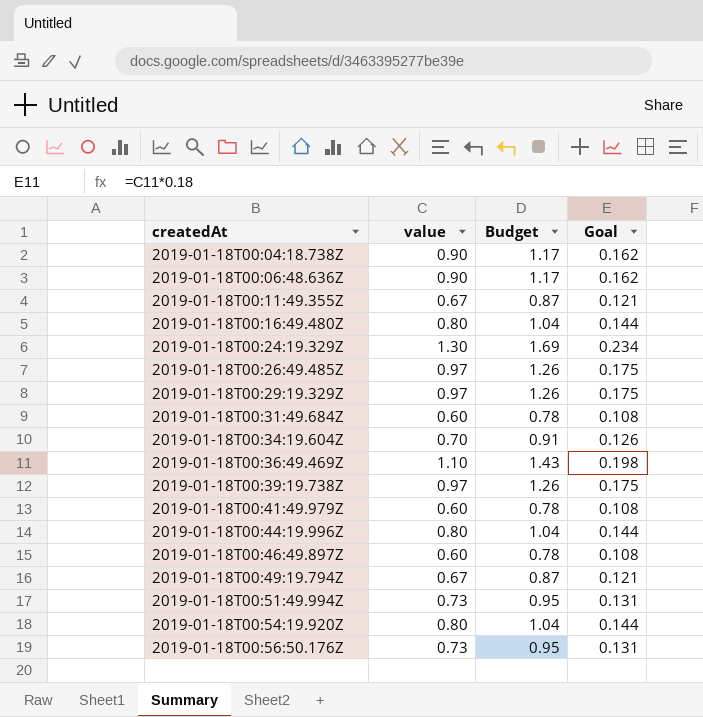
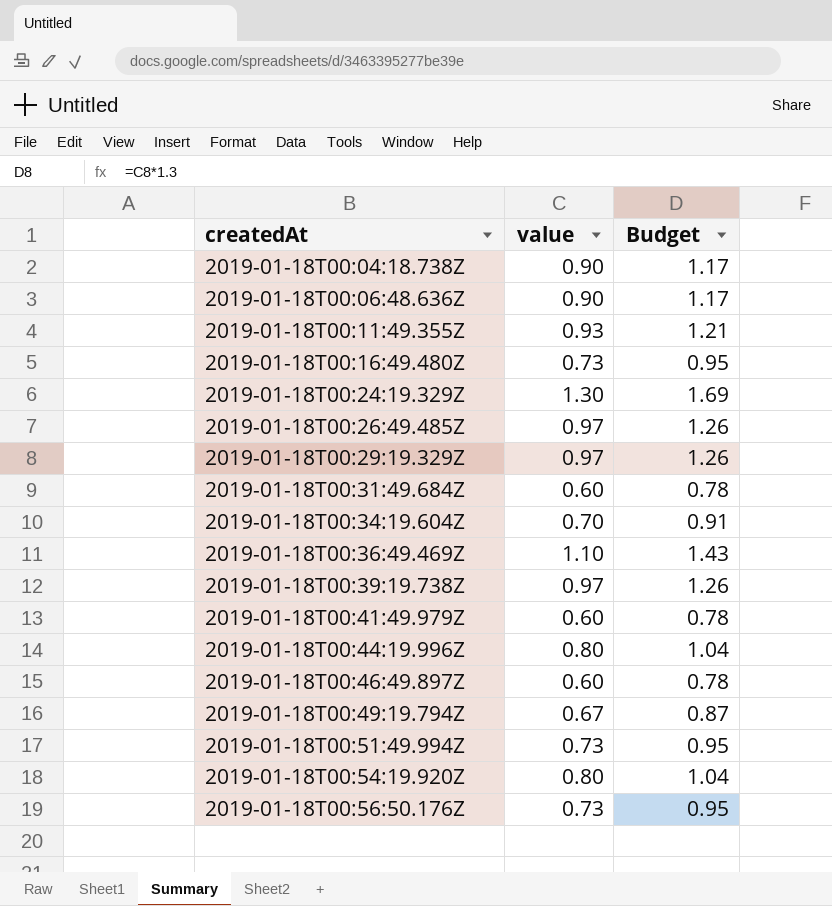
column Goal | formula: [value] * 0.18 -> none
2019-01-18T00:11:49.355Z | value: 0.67 -> 0.93
2019-01-18T00:11:49.355Z | Budget: 0.87 -> 1.21
2019-01-18T00:16:49.480Z | value: 0.80 -> 0.73
2019-01-18T00:16:49.480Z | Budget: 1.04 -> 0.95

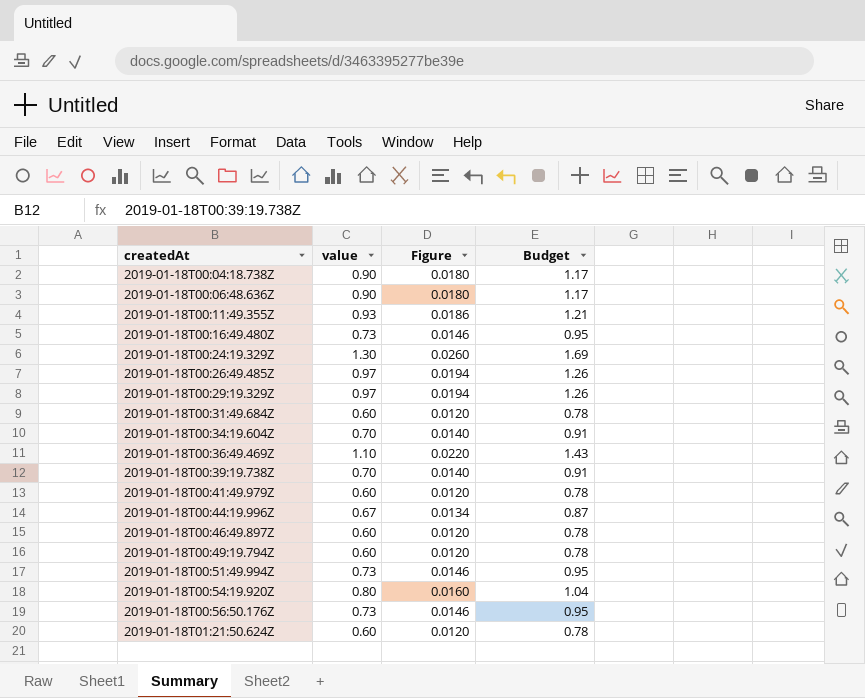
column Figure | formula: none -> [value] * 0.02
2019-01-18T00:39:19.738Z | value: 0.97 -> 0.70
2019-01-18T00:39:19.738Z | Budget: 1.26 -> 0.91
2019-01-18T00:44:19.996Z | value: 0.80 -> 0.67
2019-01-18T00:44:19.996Z | Budget: 1.04 -> 0.87
2019-01-18T00:49:19.794Z | value: 0.67 -> 0.60
2019-01-18T00:49:19.794Z | Budget: 0.87 -> 0.78
row 2019-01-18T01:21:50.624Z: none -> 0.60 | 0.0120 | 0.78

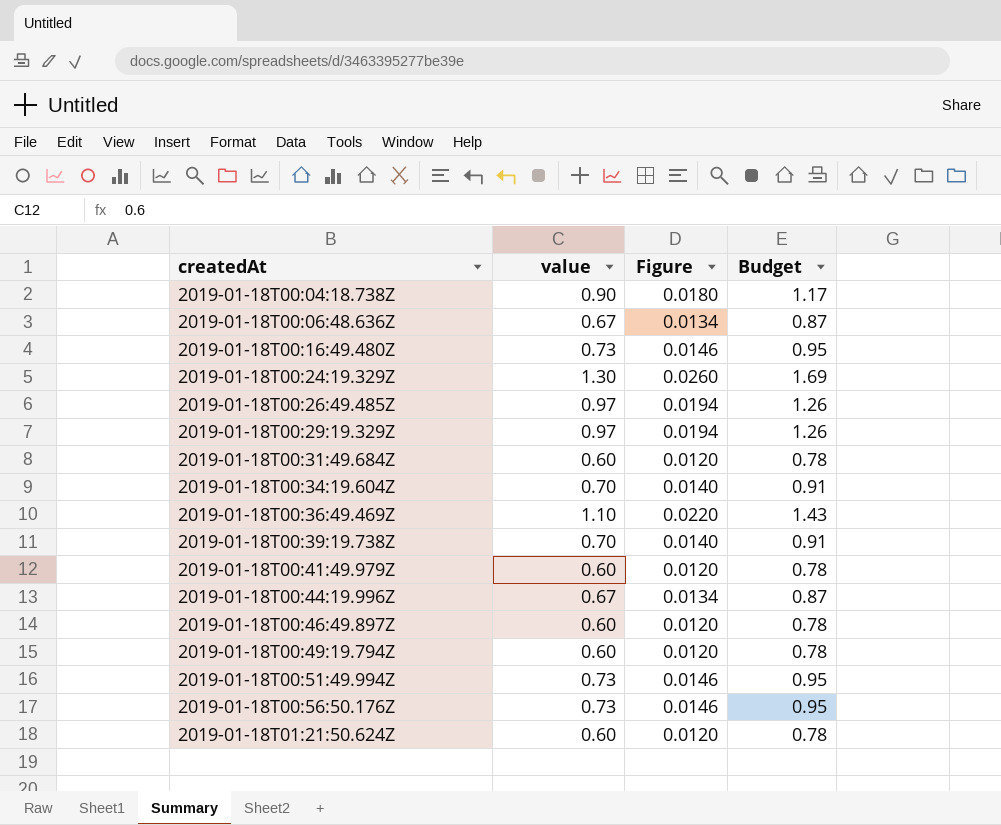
row 2019-01-18T00:11:49.355Z: 0.93 | 0.0186 | 1.21 -> none
row 2019-01-18T00:54:19.920Z: 0.80 | 0.0160 | 1.04 -> none
2019-01-18T00:06:48.636Z | value: 0.90 -> 0.67
2019-01-18T00:06:48.636Z | Figure: 0.0180 -> 0.0134
2019-01-18T00:06:48.636Z | Budget: 1.17 -> 0.87

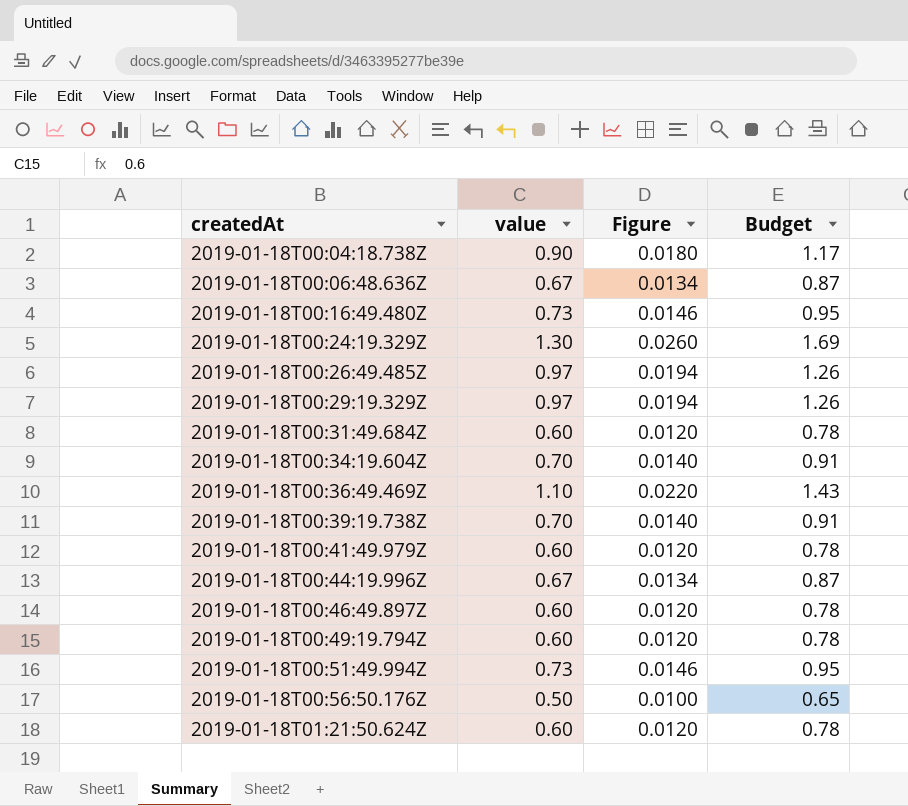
2019-01-18T00:56:50.176Z | value: 0.73 -> 0.50
2019-01-18T00:56:50.176Z | Figure: 0.0146 -> 0.0100
2019-01-18T00:56:50.176Z | Budget: 0.95 -> 0.65

